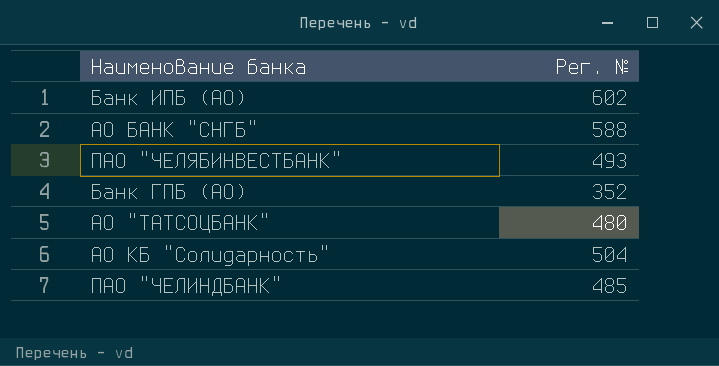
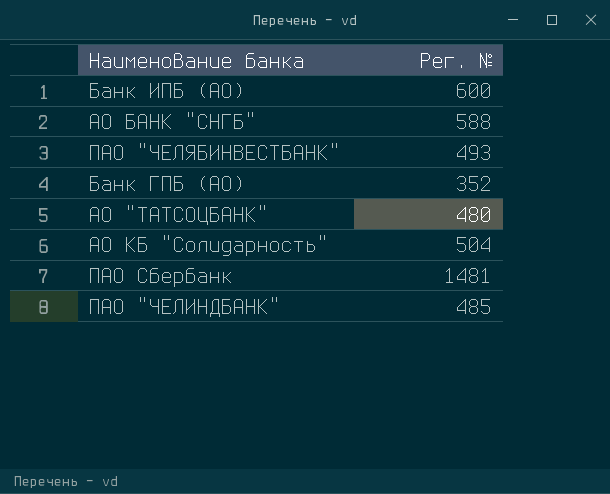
Банк ИПБ (АО) | Рег. №: 602 -> 600
row ПАО Сбербанк: none -> 1481

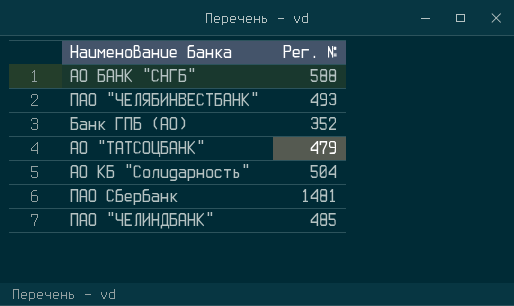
row Банк ИПБ (АО): 600 -> none
АО "ТАТСОЦБАНК" | Рег. №: 480 -> 479

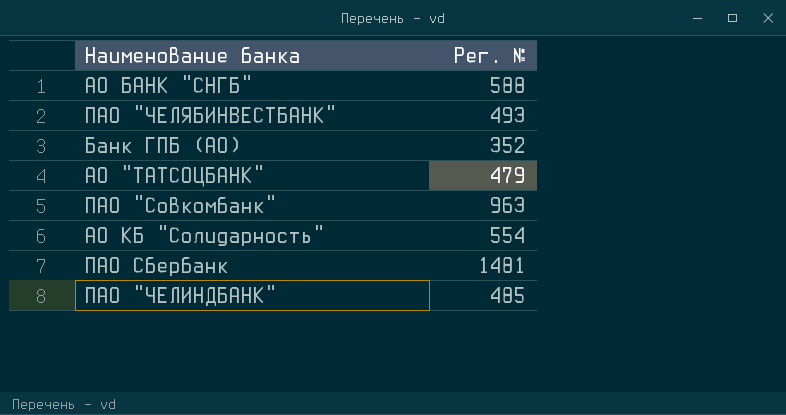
row ПАО "Совкомбанк": none -> 963
АО КБ "Солидарность" | Рег. №: 504 -> 554

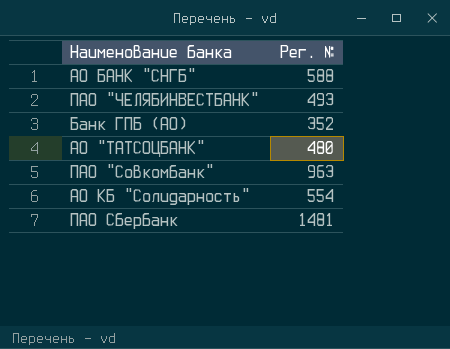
row ПАО "ЧЕЛИНДБАНК": 485 -> none
АО "ТАТСОЦБАНК" | Рег. №: 479 -> 480

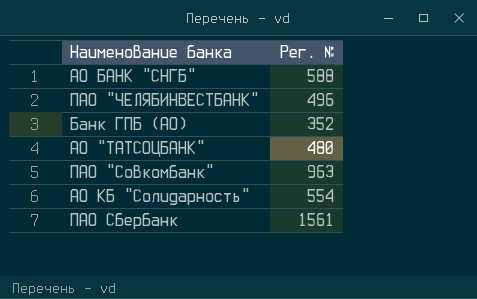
ПАО "ЧЕЛЯБИНВЕСТБАНК" | Рег. №: 493 -> 496
ПАО Сбербанк | Рег. №: 1481 -> 1561

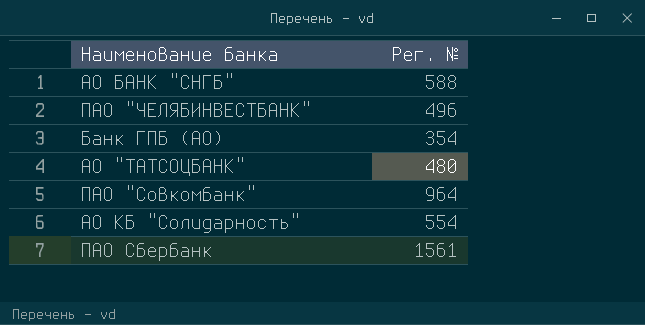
Банк ГПБ (АО) | Рег. №: 352 -> 354
ПАО "Совкомбанк" | Рег. №: 963 -> 964

